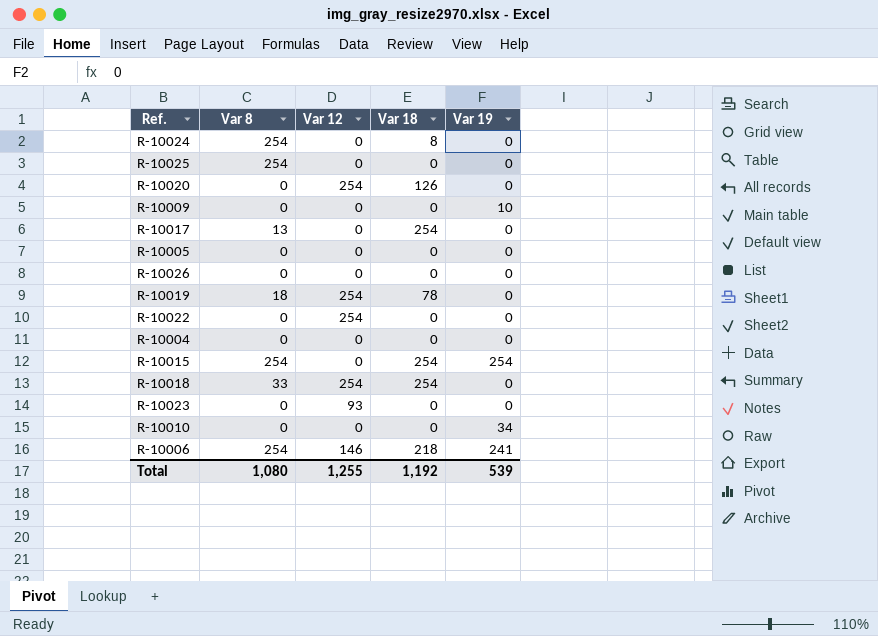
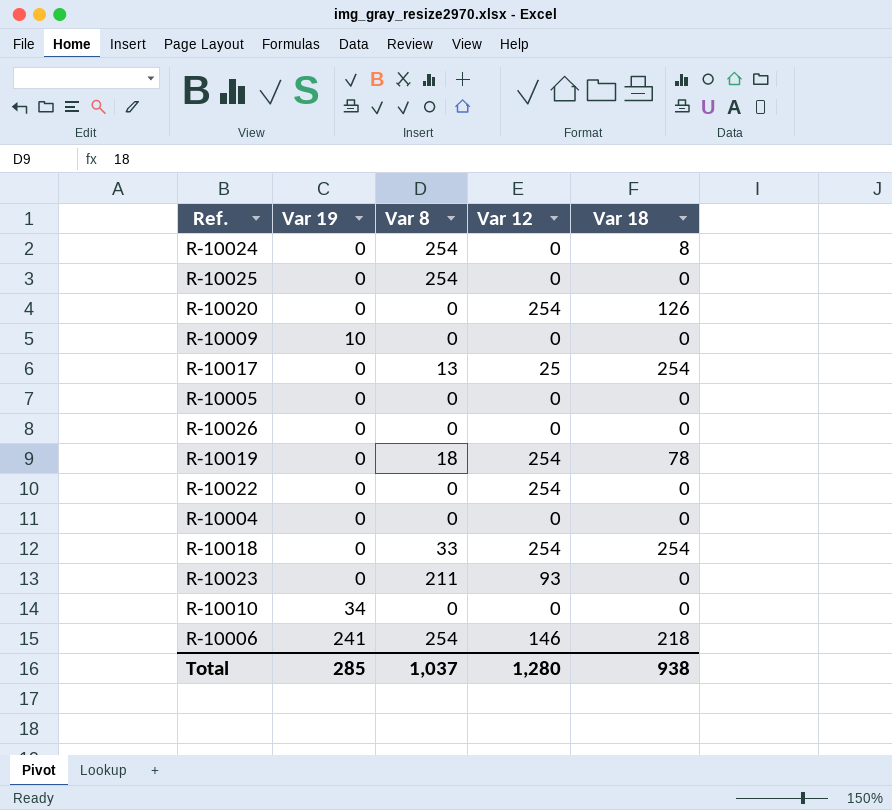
column Var 19 | position: 5 -> 2
row R-10015: 254 | 0 | 254 | 254 -> none
R-10017 | Var 12: 0 -> 25
R-10023 | Var 8: 0 -> 211
Total | Var 19: 539 -> 285
Total | Var 8: 1,080 -> 1,037
Total | Var 12: 1,255 -> 1,280
Total | Var 18: 1,192 -> 938

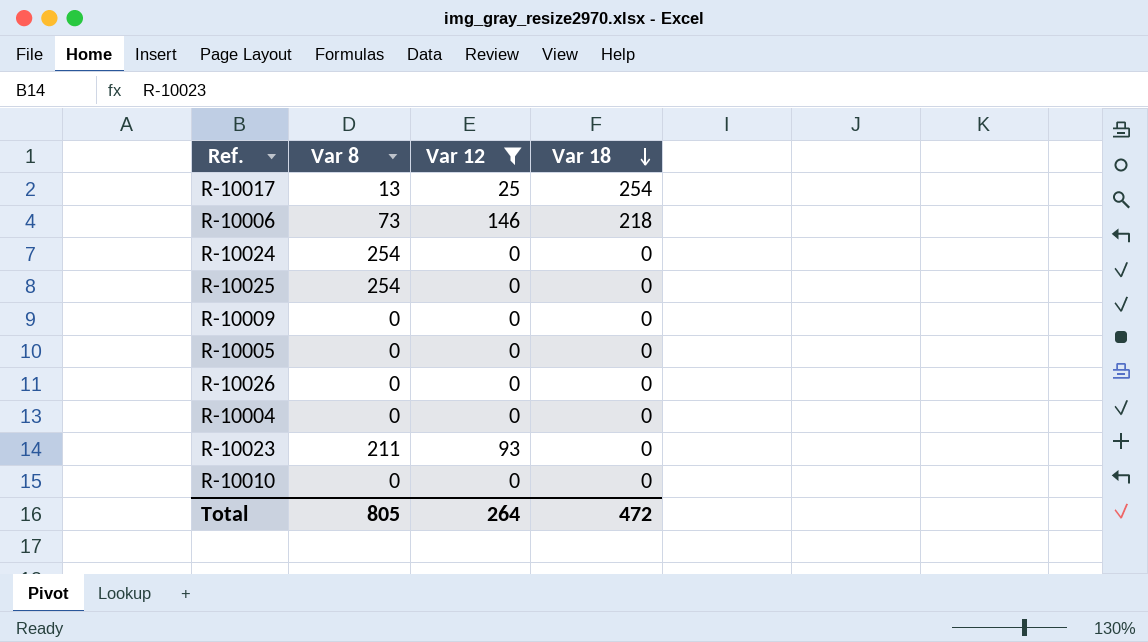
filter: none -> Var 12 != 254
row order: none -> Var 18 descending
column Var 19 | position: 2 -> none
R-10006 | Var 8: 254 -> 73
R-10024 | Var 18: 8 -> 0
Total | Var 8: 1,037 -> 805
Total | Var 12: 1,280 -> 264
Total | Var 18: 938 -> 472

